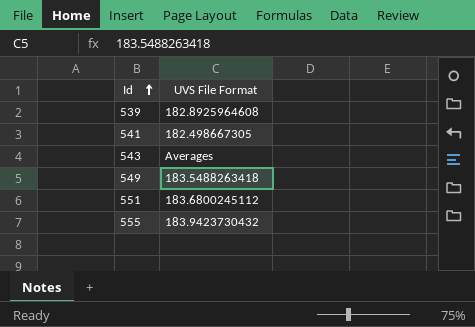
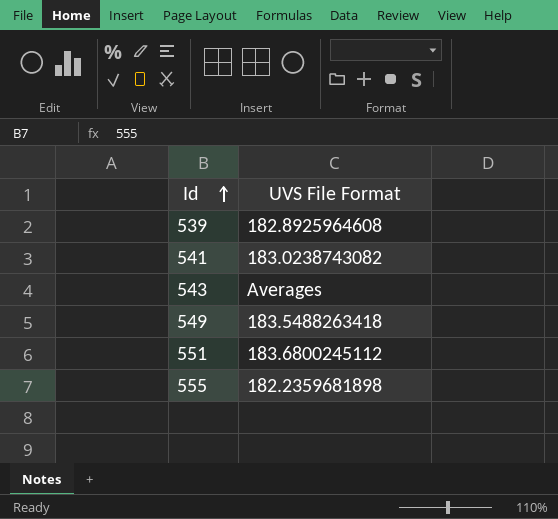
541 | UVS File Format: 182.498667305 -> 183.0238743082
555 | UVS File Format: 183.9423730432 -> 182.2359681898

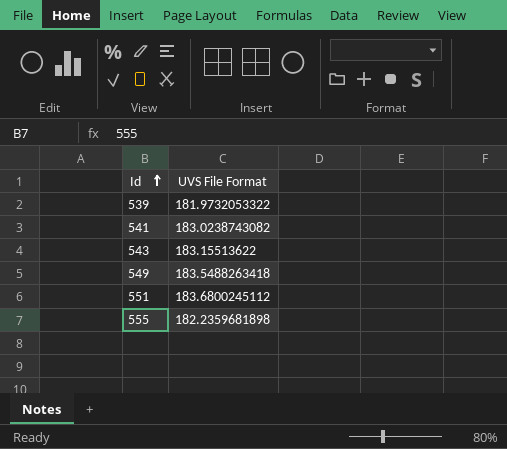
539 | UVS File Format: 182.8925964608 -> 181.9732053322
543 | UVS File Format: Averages -> 183.15513622

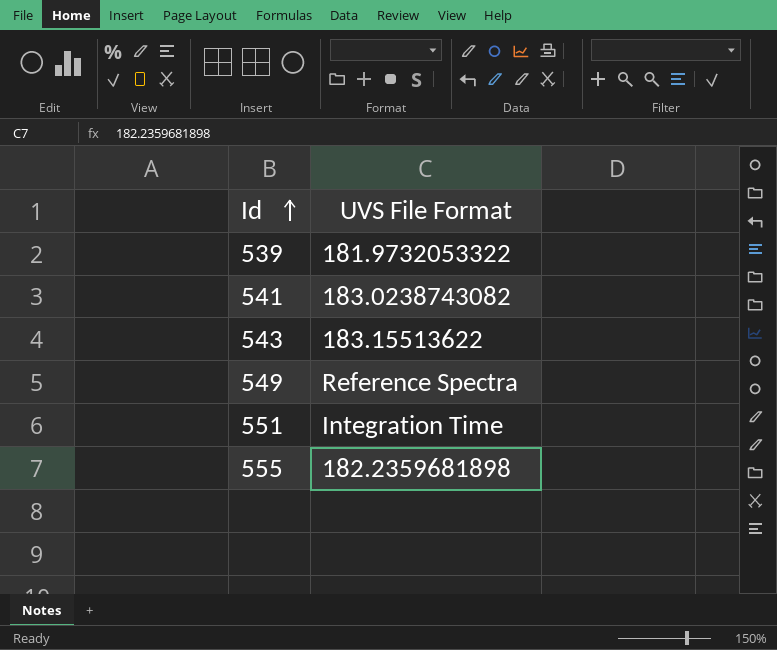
549 | UVS File Format: 183.5488263418 -> Reference Spectra
551 | UVS File Format: 183.6800245112 -> Integration Time

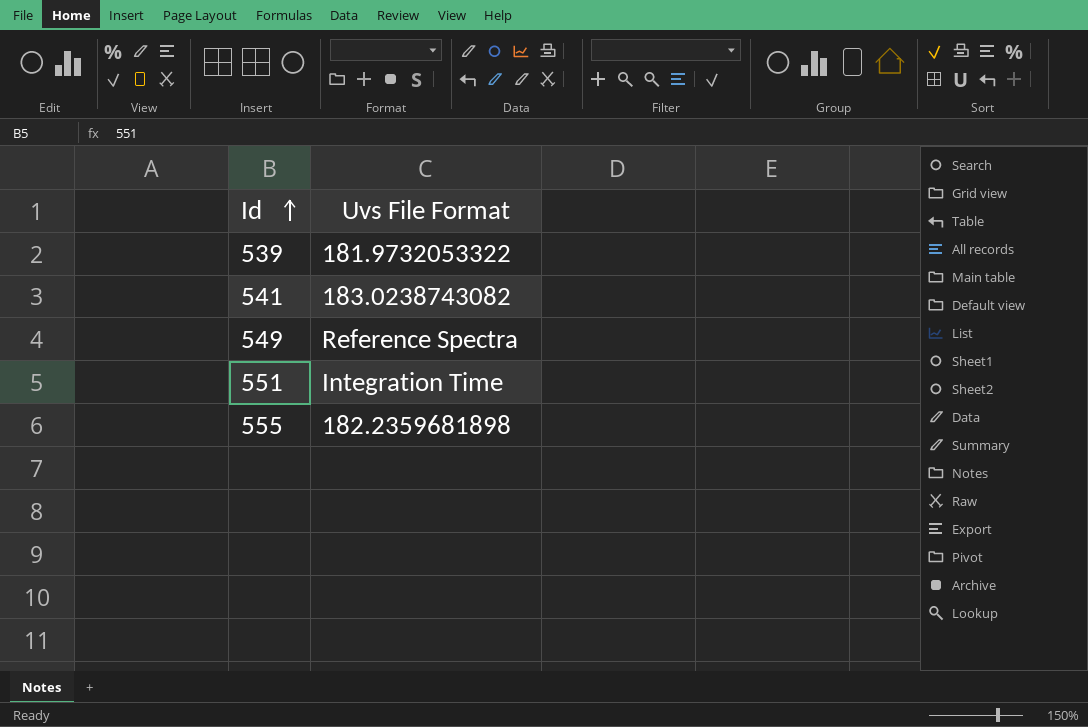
column name: UVS File Format -> Uvs File Format
row 543: 183.15513622 -> none

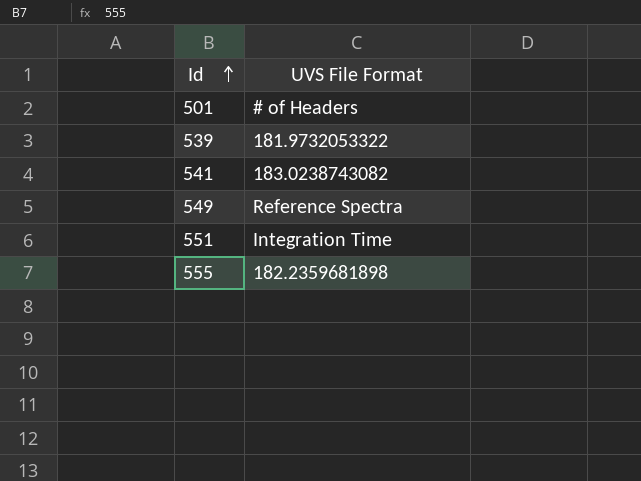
column name: Uvs File Format -> UVS File Format
row 501: none -> # of Headers

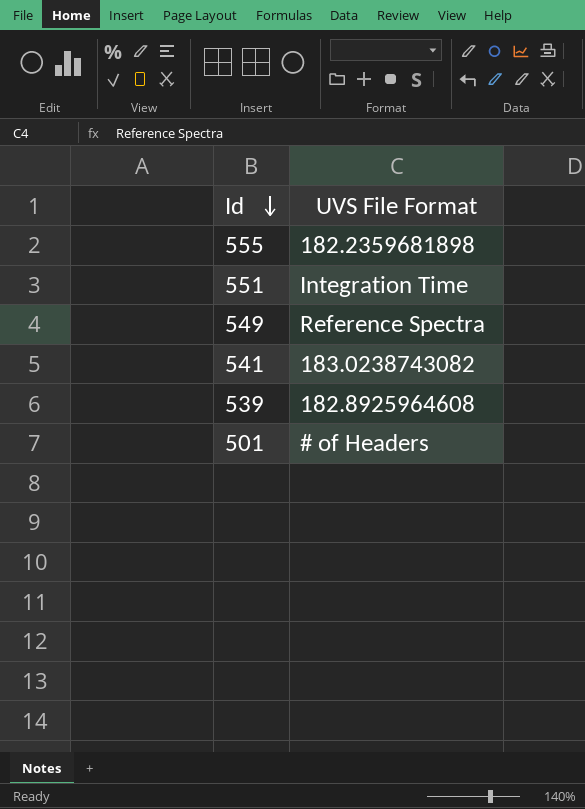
row order: Id ascending -> Id descending
539 | UVS File Format: 181.9732053322 -> 182.8925964608

